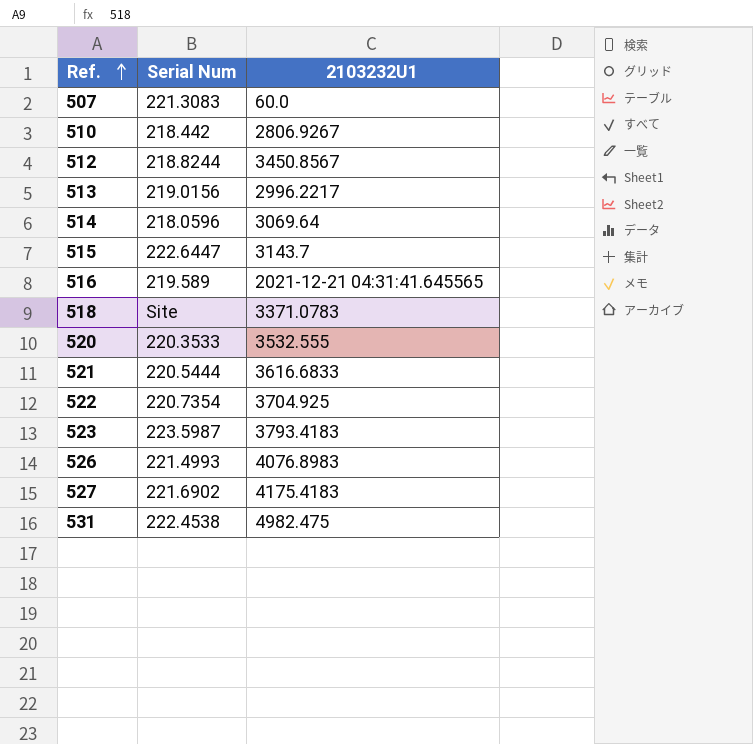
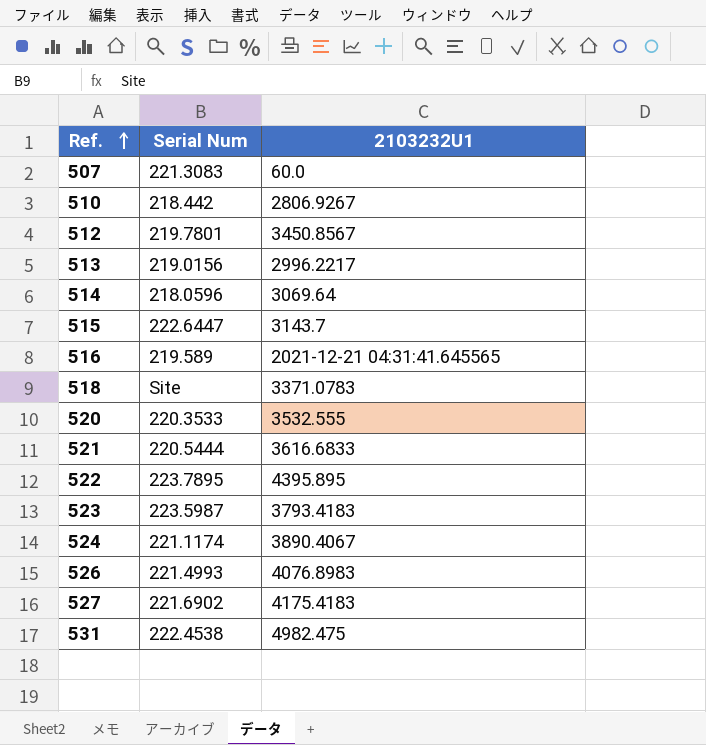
512 | Serial Num: 218.8244 -> 219.7801
522 | Serial Num: 220.7354 -> 223.7895
522 | 2103232U1: 3704.925 -> 4395.895
row 524: none -> 221.1174 | 3890.4067

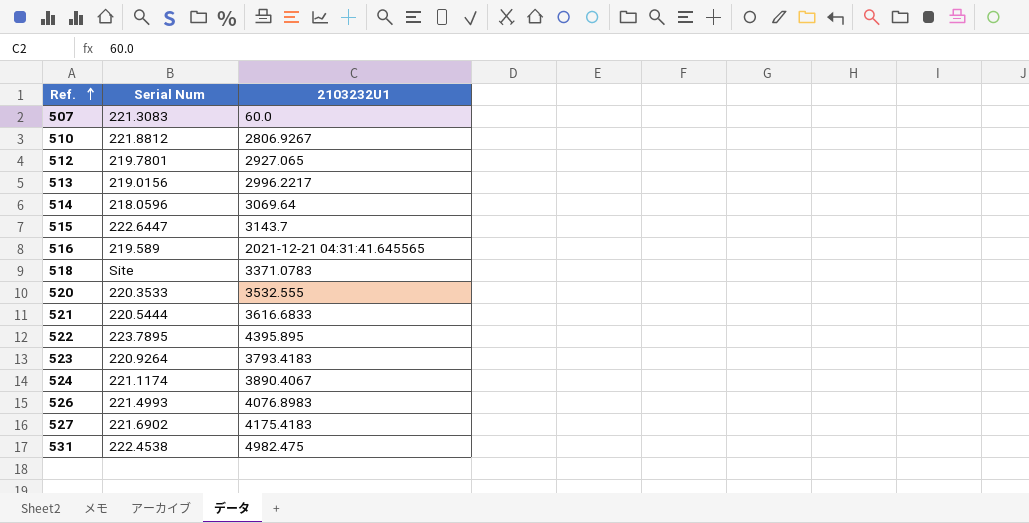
510 | Serial Num: 218.442 -> 221.8812
512 | 2103232U1: 3450.8567 -> 2927.065
523 | Serial Num: 223.5987 -> 220.9264

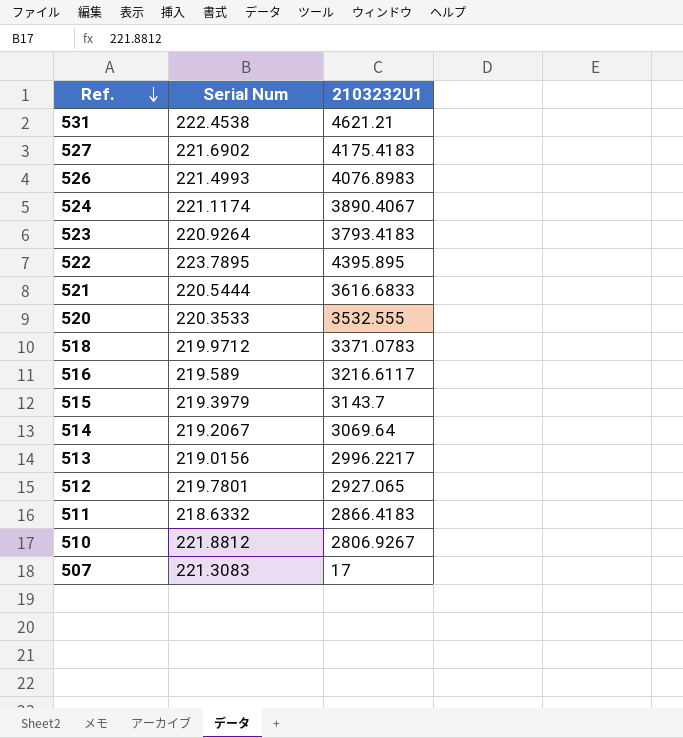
row order: Ref. ascending -> Ref. descending
531 | 2103232U1: 4982.475 -> 4621.21
518 | Serial Num: Site -> 219.9712
516 | 2103232U1: 2021-12-21 04:31:41.645565 -> 3216.6117
515 | Serial Num: 222.6447 -> 219.3979
514 | Serial Num: 218.0596 -> 219.2067
row 511: none -> 218.6332 | 2866.4183
507 | 2103232U1: 60.0 -> 17

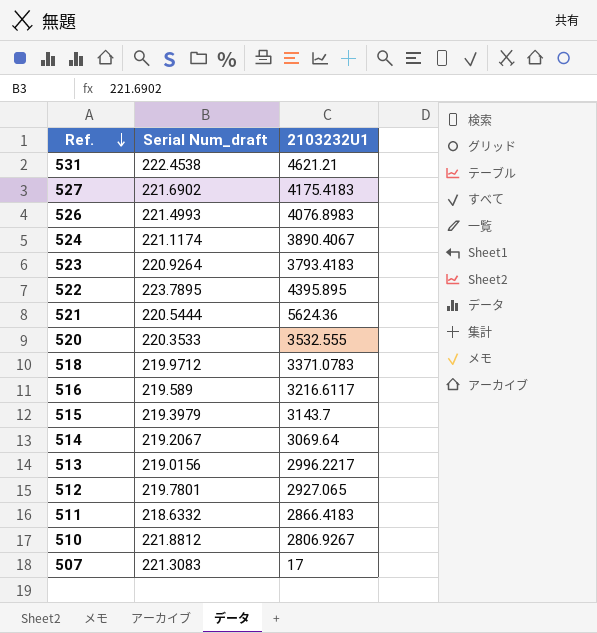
column name: Serial Num -> Serial Num_draft
521 | 2103232U1: 3616.6833 -> 5624.36

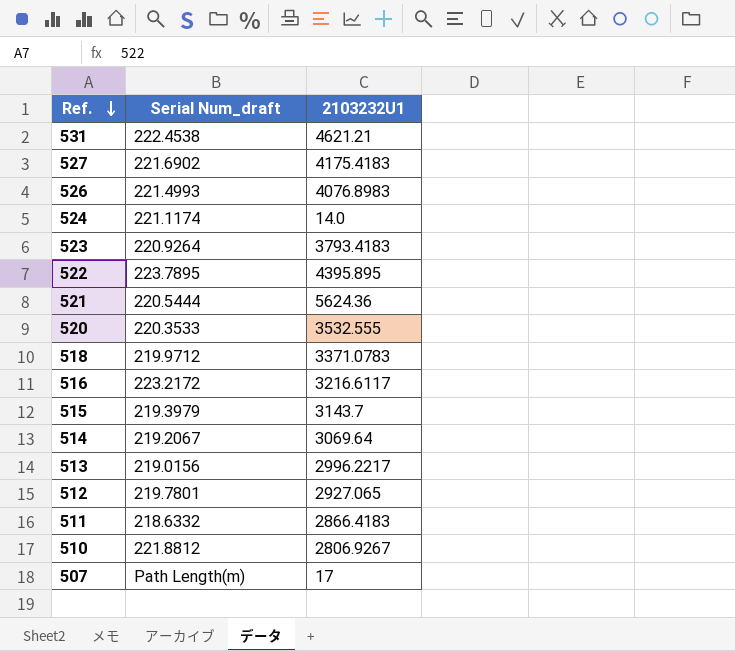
524 | 2103232U1: 3890.4067 -> 14.0
516 | Serial Num_draft: 219.589 -> 223.2172
507 | Serial Num_draft: 221.3083 -> Path Length(m)

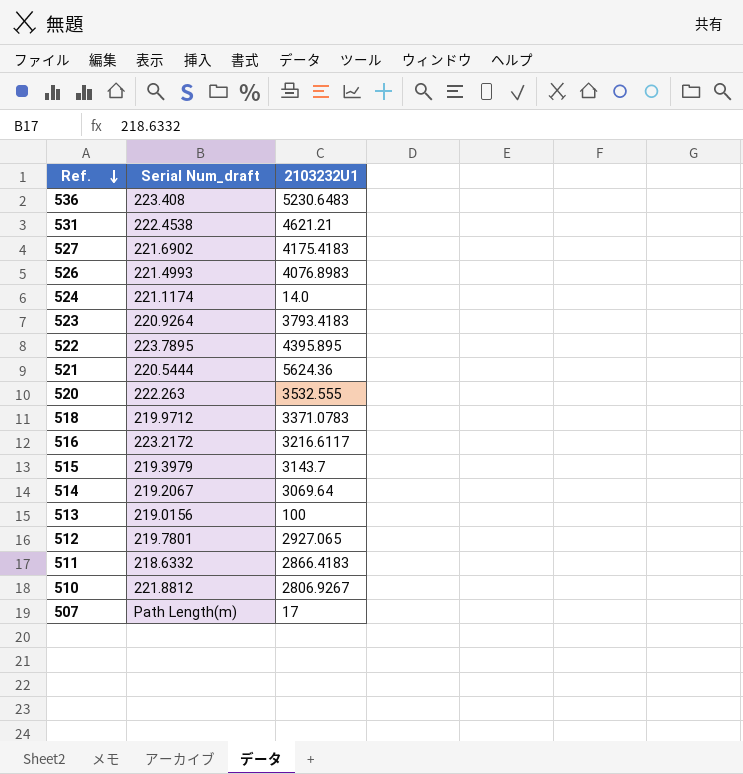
row 536: none -> 223.408 | 5230.6483
520 | Serial Num_draft: 220.3533 -> 222.263
513 | 2103232U1: 2996.2217 -> 100

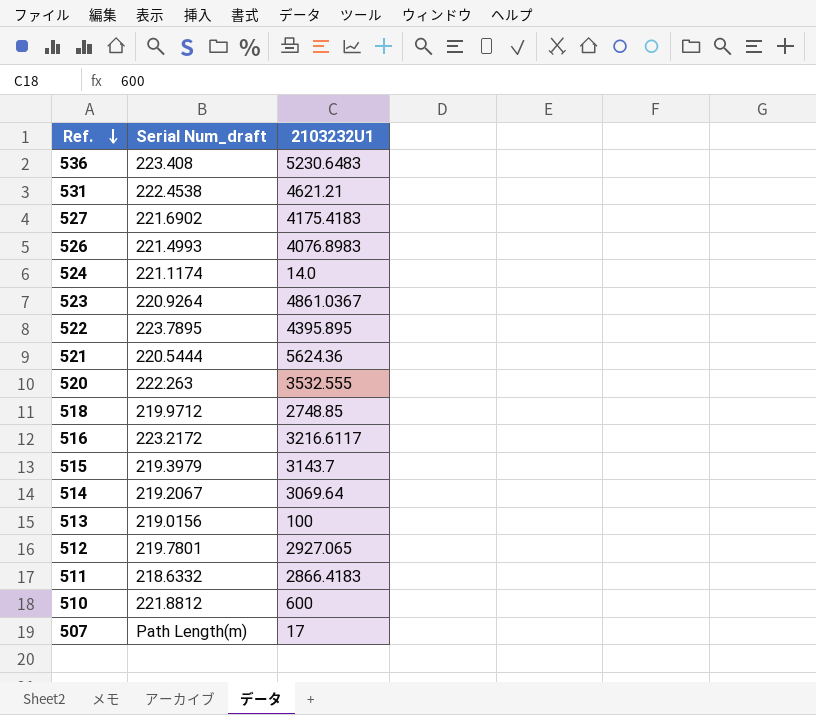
523 | 2103232U1: 3793.4183 -> 4861.0367
518 | 2103232U1: 3371.0783 -> 2748.85
510 | 2103232U1: 2806.9267 -> 600

